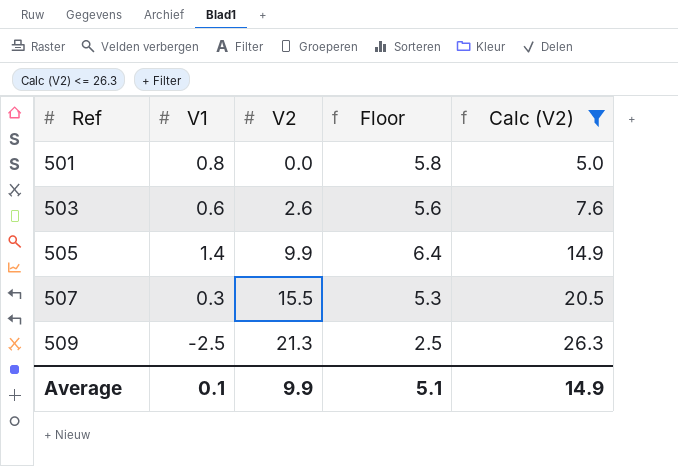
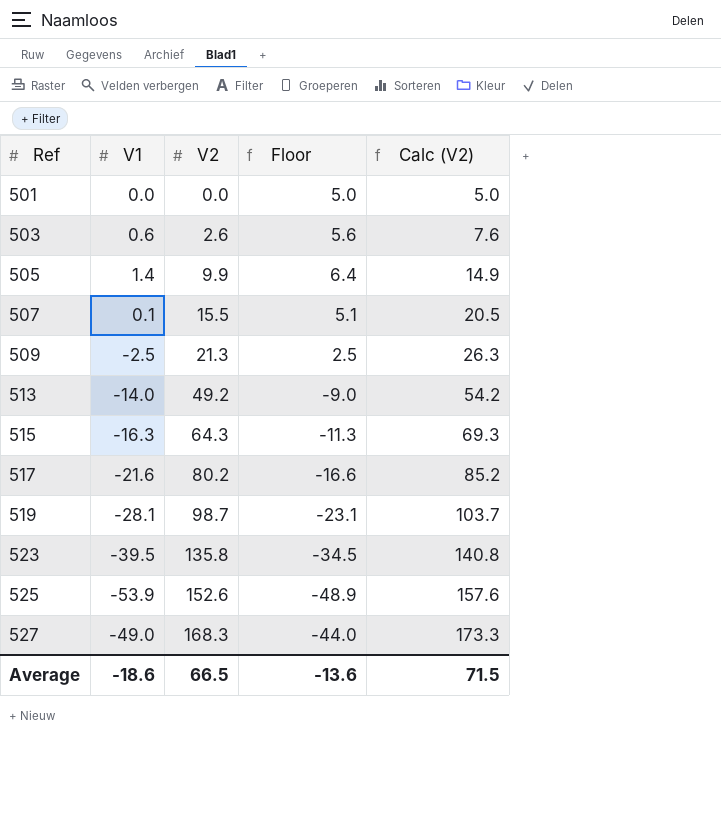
filter: Calc (V2) <= 26.3 -> none
501 | V1: 0.8 -> 0.0
501 | Floor: 5.8 -> 5.0
507 | V1: 0.3 -> 0.1
507 | Floor: 5.3 -> 5.1
Average | V1: 0.1 -> -18.6
Average | V2: 9.9 -> 66.5
Average | Floor: 5.1 -> -13.6
Average | Calc (V2): 14.9 -> 71.5

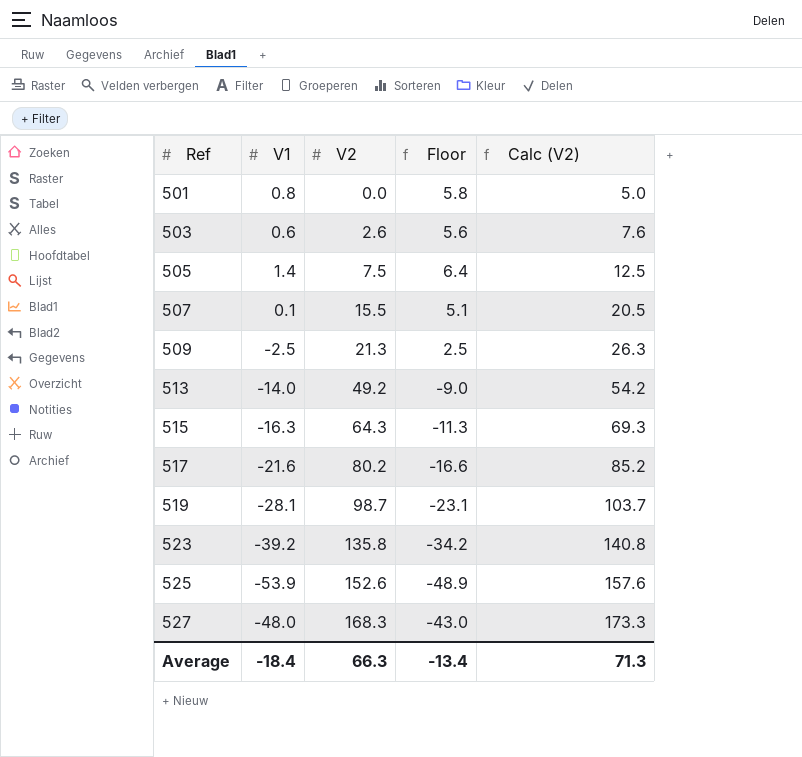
501 | V1: 0.0 -> 0.8
501 | Floor: 5.0 -> 5.8
505 | V2: 9.9 -> 7.5
505 | Calc (V2): 14.9 -> 12.5
523 | V1: -39.5 -> -39.2
523 | Floor: -34.5 -> -34.2
527 | V1: -49.0 -> -48.0
527 | Floor: -44.0 -> -43.0
Average | V1: -18.6 -> -18.4
Average | V2: 66.5 -> 66.3
Average | Floor: -13.6 -> -13.4
Average | Calc (V2): 71.5 -> 71.3

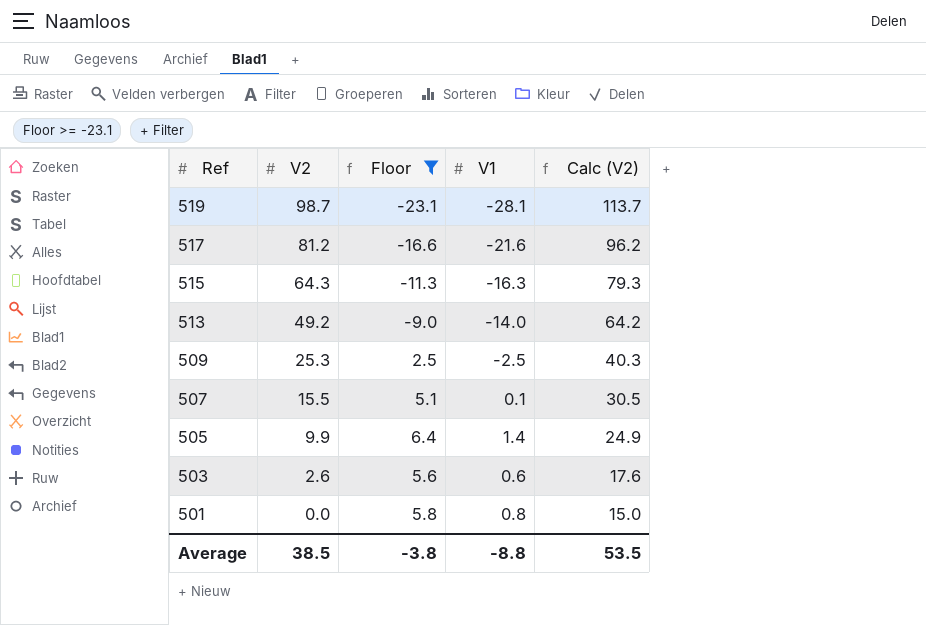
filter: none -> Floor >= -23.1
row order: Ref ascending -> Ref descending
column V1 | position: 2 -> 4
column Calc (V2) | formula: [V2] + 5 -> [V2] + 15
517 | V2: 80.2 -> 81.2
509 | V2: 21.3 -> 25.3
505 | V2: 7.5 -> 9.9
Average | V2: 66.3 -> 38.5
Average | Floor: -13.4 -> -3.8
Average | V1: -18.4 -> -8.8
Average | Calc (V2): 71.3 -> 53.5

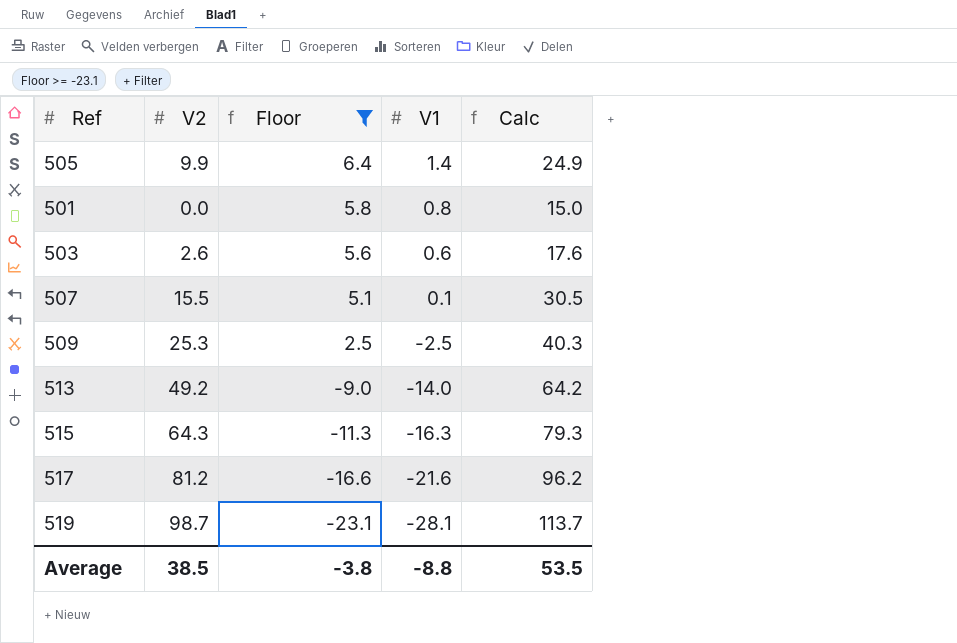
row order: Ref descending -> Floor descending
column name: Calc (V2) -> Calc

